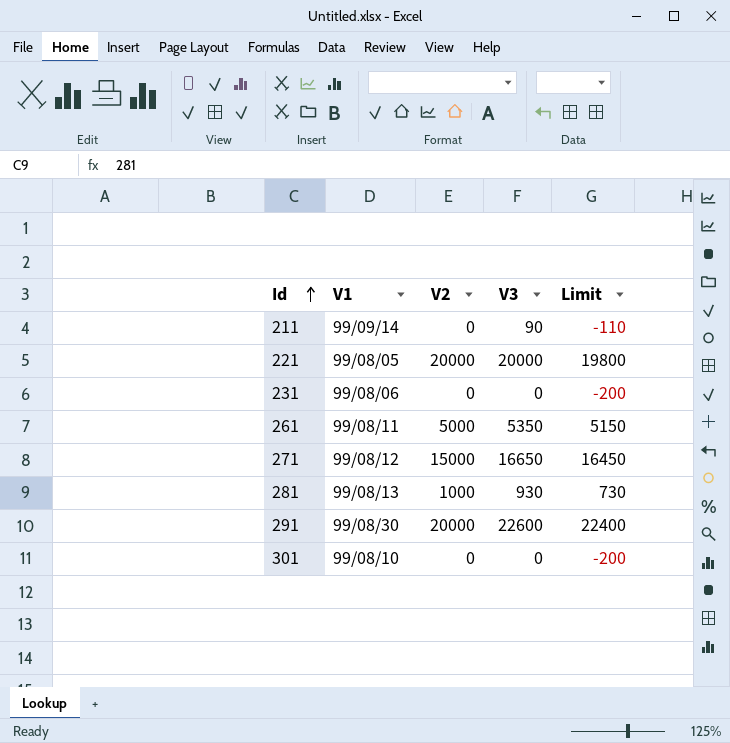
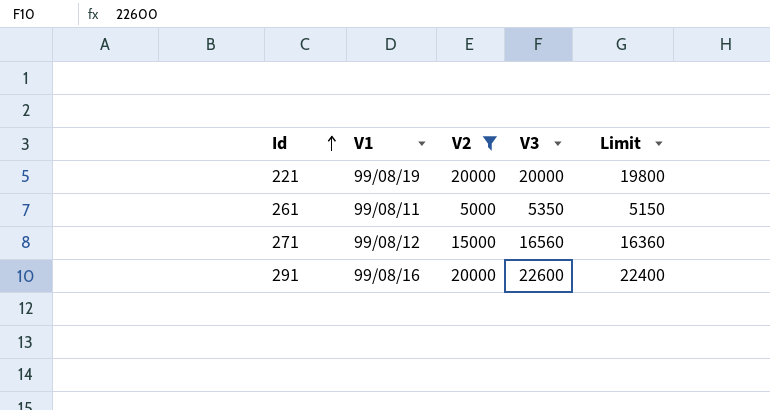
filter: none -> V2 >= 5000
221 | V1: 99/08/05 -> 99/08/19
271 | V3: 16650 -> 16560
271 | Limit: 16450 -> 16360
291 | V1: 99/08/30 -> 99/08/16

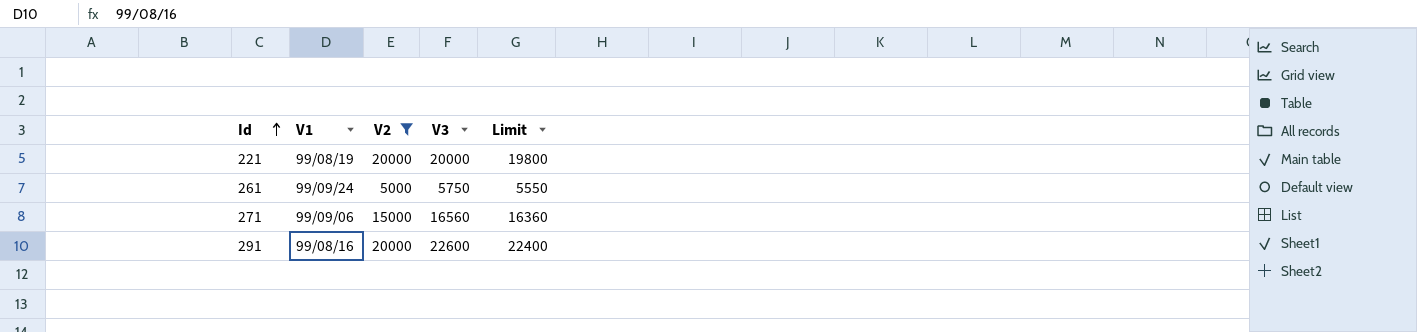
261 | V1: 99/08/11 -> 99/09/24
261 | V3: 5350 -> 5750
261 | Limit: 5150 -> 5550
271 | V1: 99/08/12 -> 99/09/06

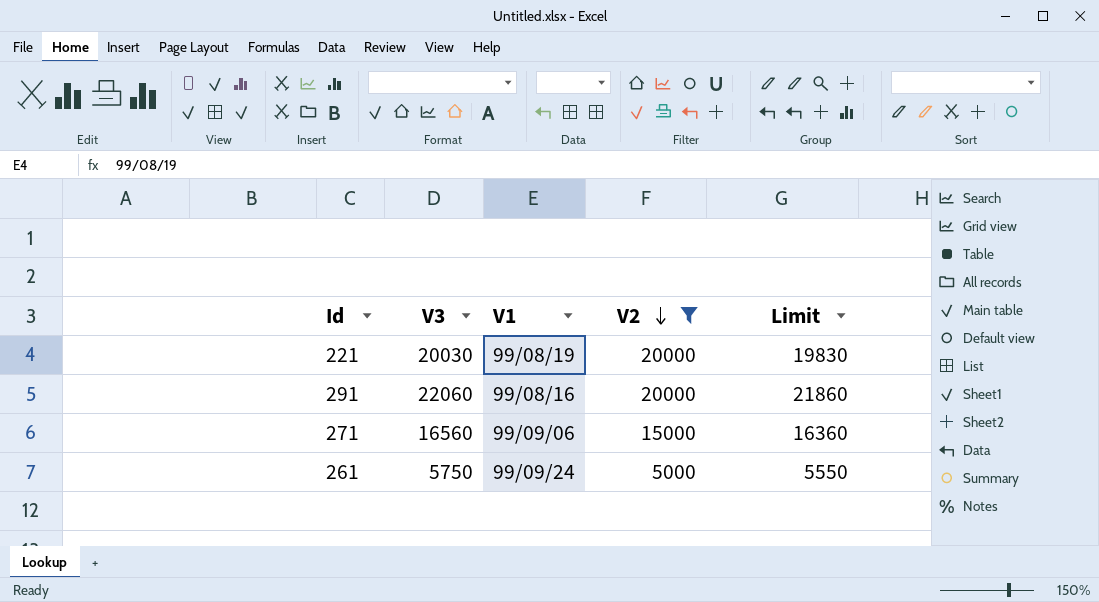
row order: Id ascending -> V2 descending
column V3 | position: 4 -> 2
221 | V3: 20000 -> 20030
221 | Limit: 19800 -> 19830
291 | V3: 22600 -> 22060
291 | Limit: 22400 -> 21860

